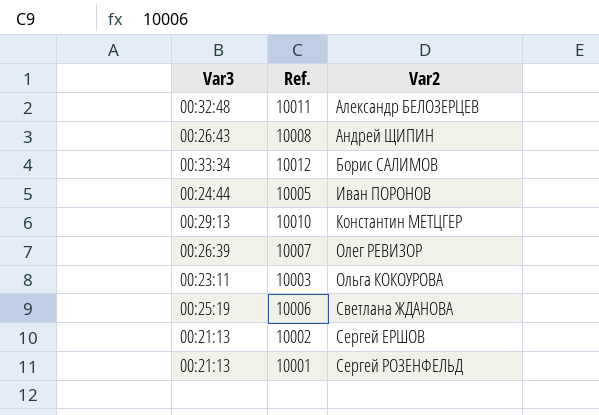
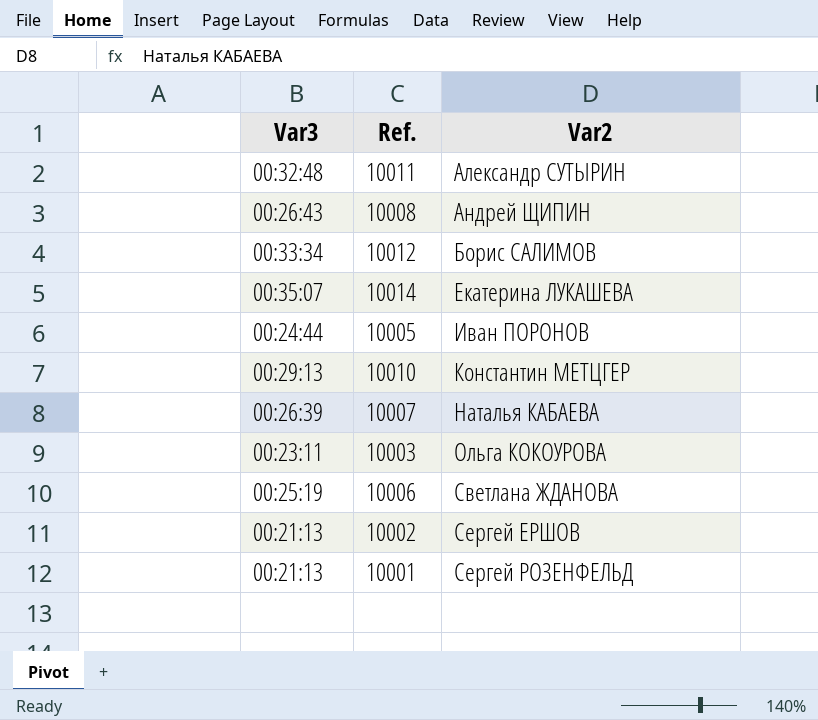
10011 | Var2: Александр БЕЛОЗЕРЦЕВ -> Александр СУТЫРИН
row 10014: none -> 00:35:07 | Екатерина ЛУКАШЕВА
10007 | Var2: Олег РЕВИЗОР -> Наталья КАБАЕВА

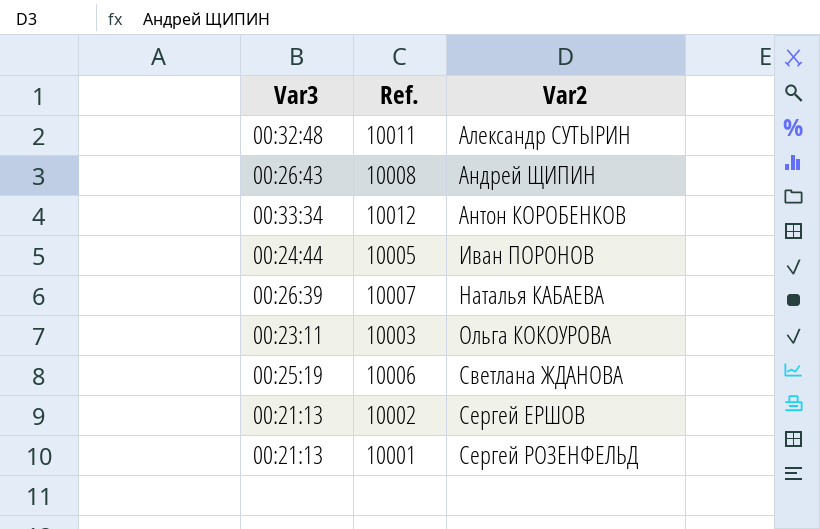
row 10014: 00:35:07 | Екатерина ЛУКАШЕВА -> none
row 10010: 00:29:13 | Константин МЕТЦГЕР -> none
10012 | Var2: Борис САЛИМОВ -> Антон КОРОБЕНКОВ

